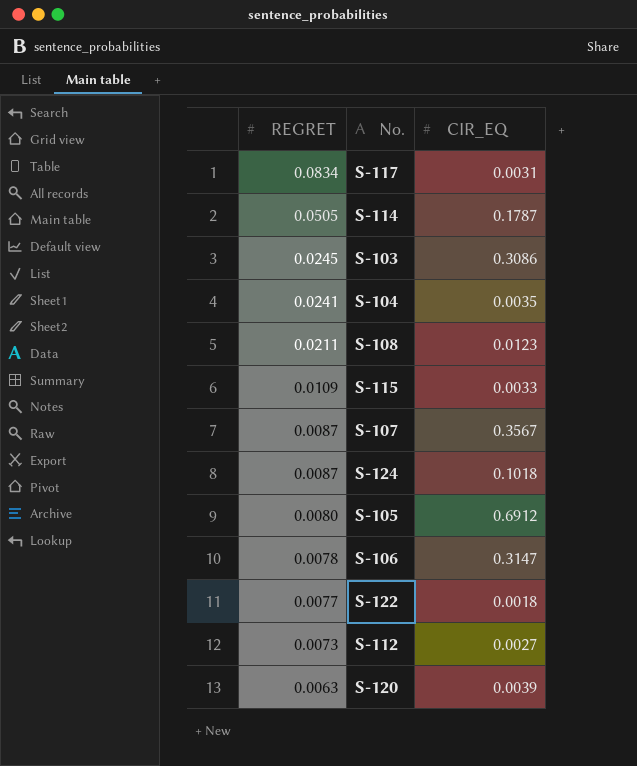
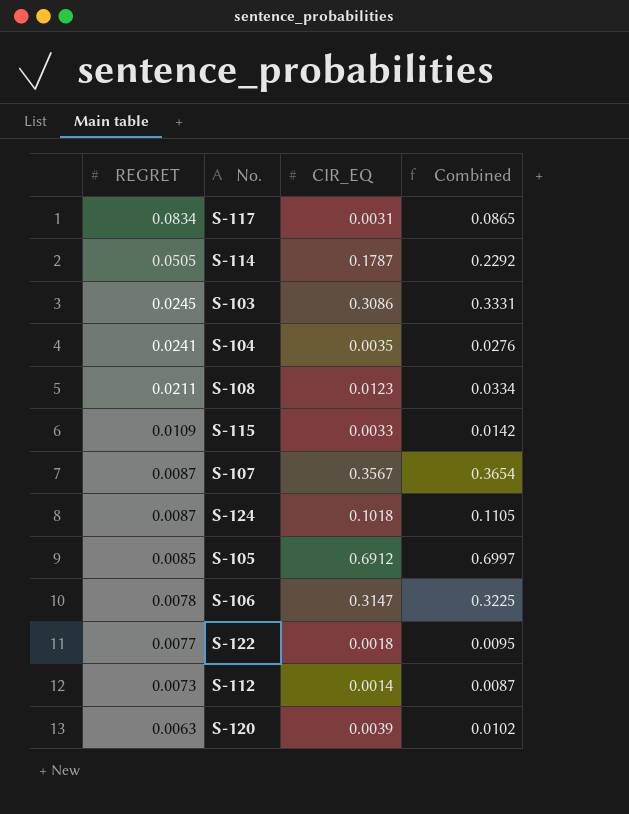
column Combined | formula: none -> [REGRET] + [CIR_EQ]
S-105 | REGRET: 0.0080 -> 0.0085
S-112 | CIR_EQ: 0.0027 -> 0.0014

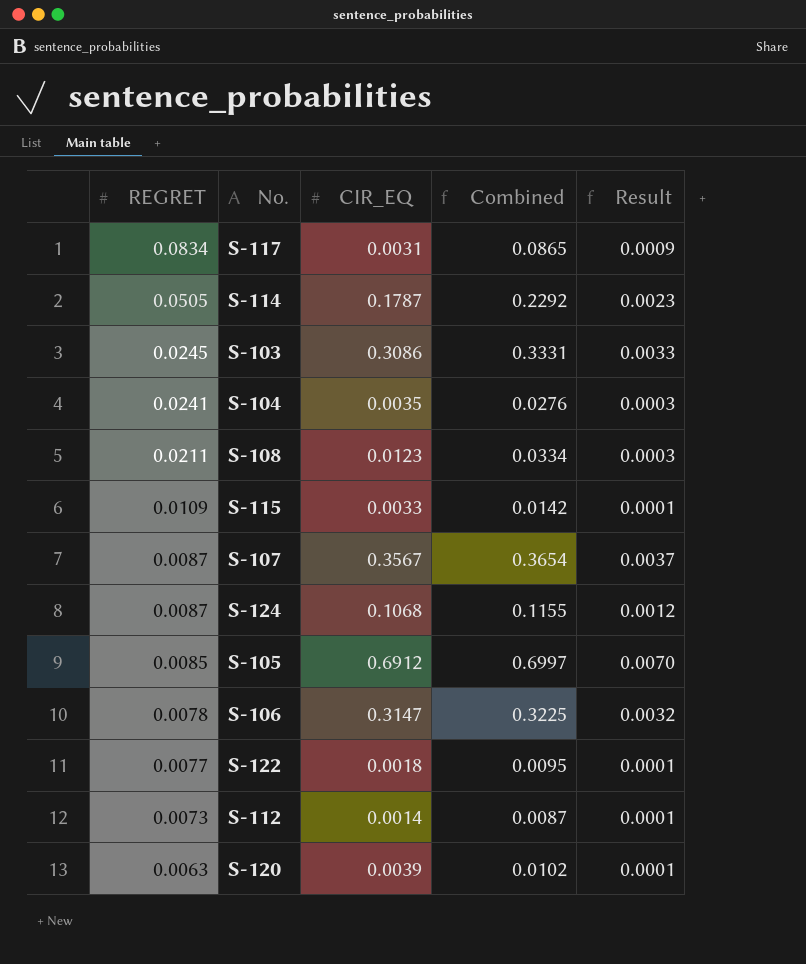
column Result | formula: none -> [Combined] * 0.01
S-124 | CIR_EQ: 0.1018 -> 0.1068
S-124 | Combined: 0.1105 -> 0.1155

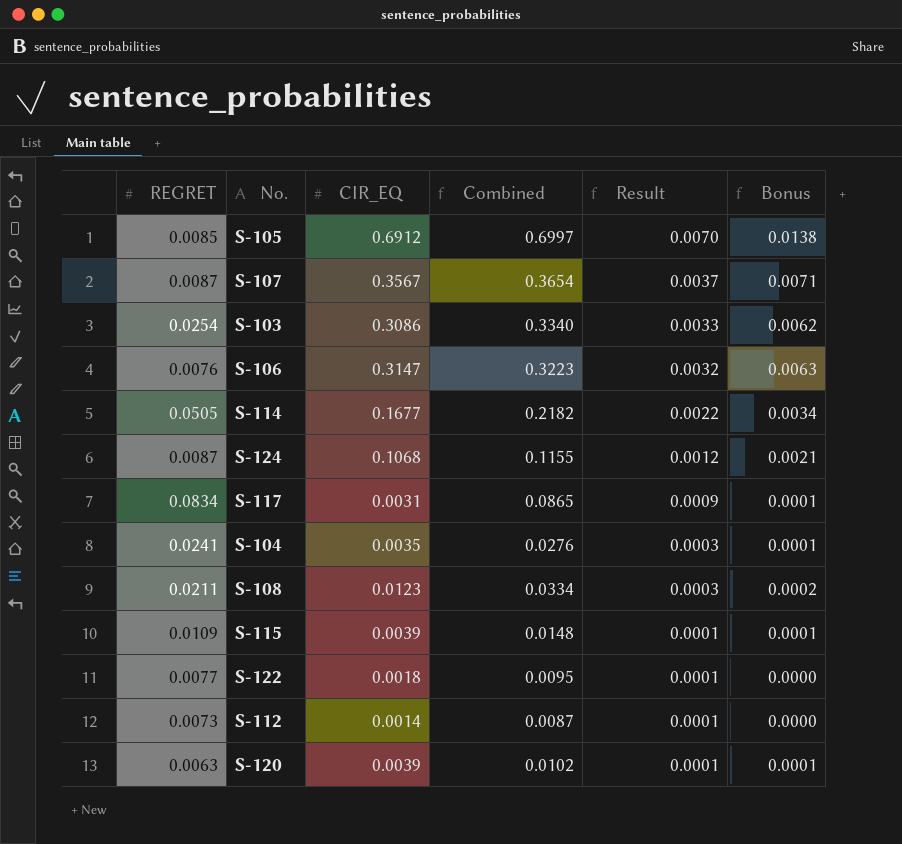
row order: REGRET descending -> Result descending
column Bonus | formula: none -> [CIR_EQ] * 0.02
S-103 | REGRET: 0.0245 -> 0.0254
S-103 | Combined: 0.3331 -> 0.3340
S-106 | REGRET: 0.0078 -> 0.0076
S-106 | Combined: 0.3225 -> 0.3223
S-114 | CIR_EQ: 0.1787 -> 0.1677
S-114 | Combined: 0.2292 -> 0.2182
S-114 | Result: 0.0023 -> 0.0022
S-115 | CIR_EQ: 0.0033 -> 0.0039
S-115 | Combined: 0.0142 -> 0.0148

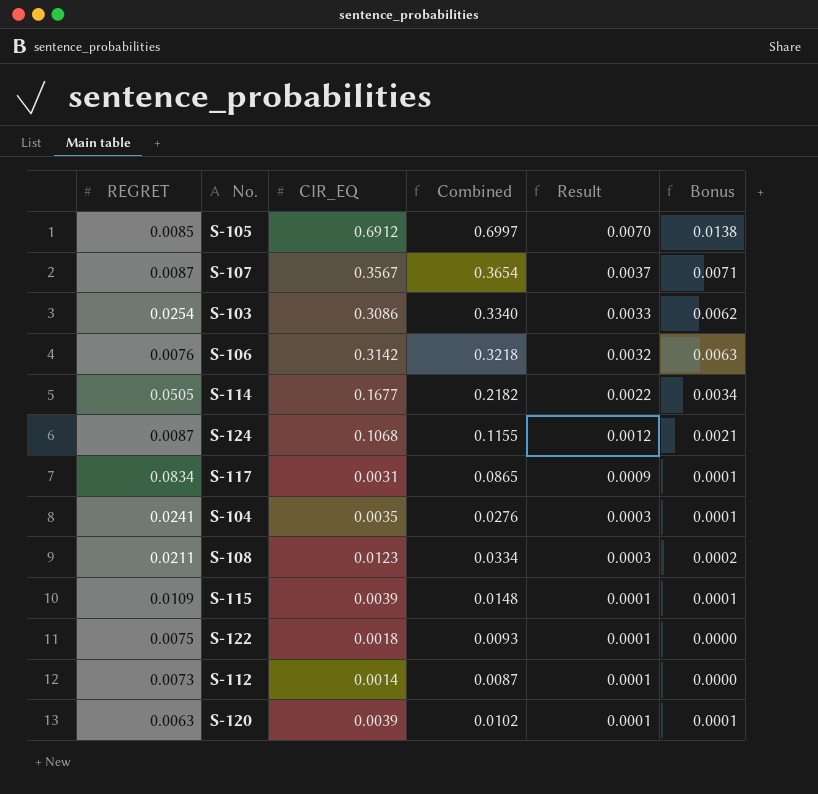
S-106 | CIR_EQ: 0.3147 -> 0.3142
S-106 | Combined: 0.3223 -> 0.3218
S-122 | REGRET: 0.0077 -> 0.0075
S-122 | Combined: 0.0095 -> 0.0093

